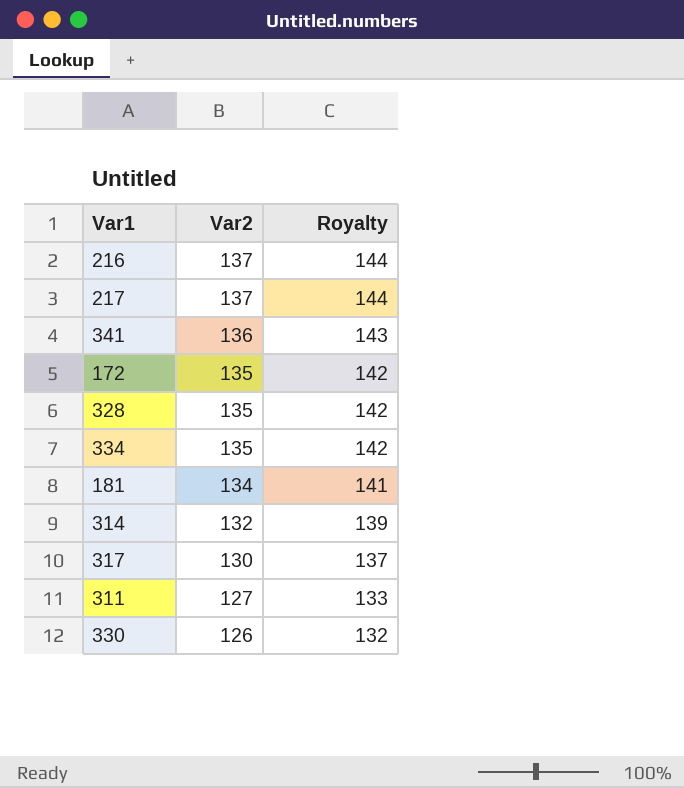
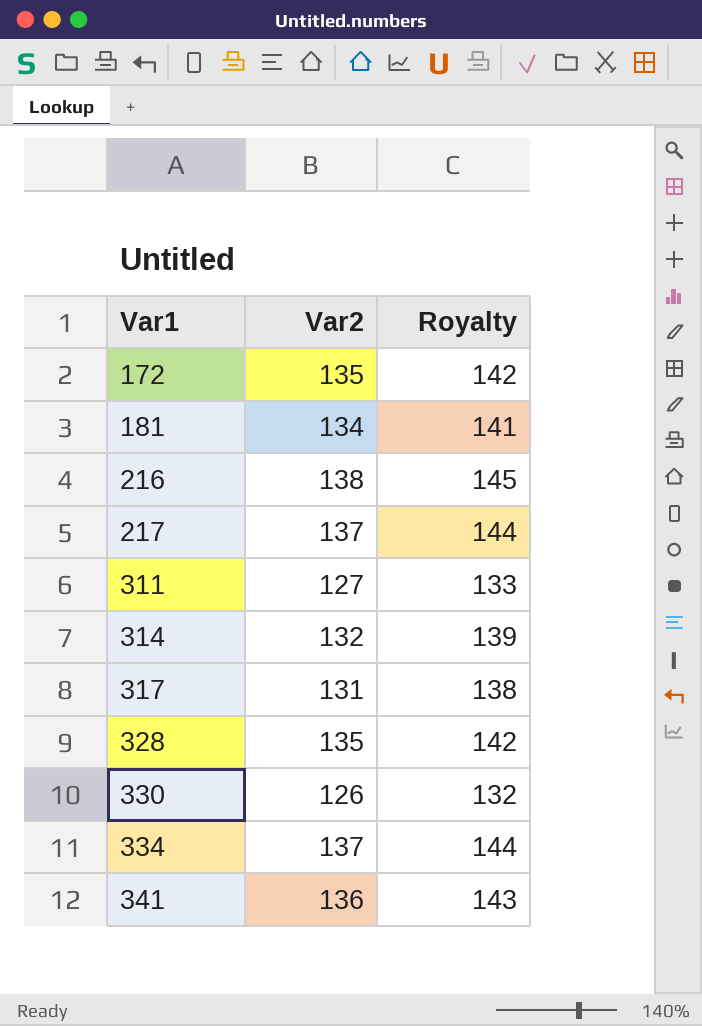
row order: Var2 descending -> Var1 ascending
216 | Var2: 137 -> 138
216 | Royalty: 144 -> 145
317 | Var2: 130 -> 131
317 | Royalty: 137 -> 138
334 | Var2: 135 -> 137
334 | Royalty: 142 -> 144

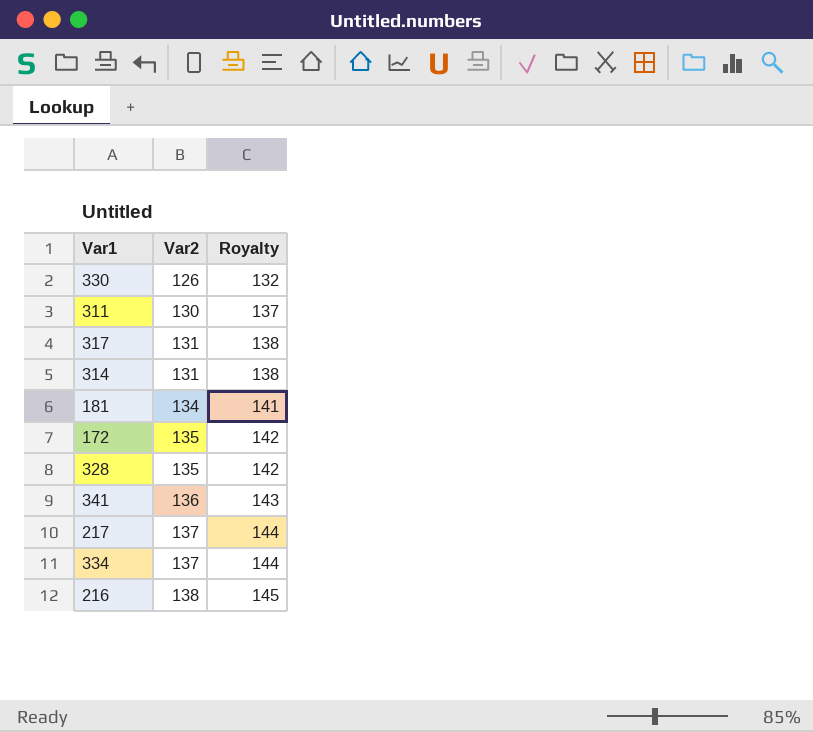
row order: Var1 ascending -> Var2 ascending
311 | Var2: 127 -> 130
311 | Royalty: 133 -> 137
314 | Var2: 132 -> 131
314 | Royalty: 139 -> 138

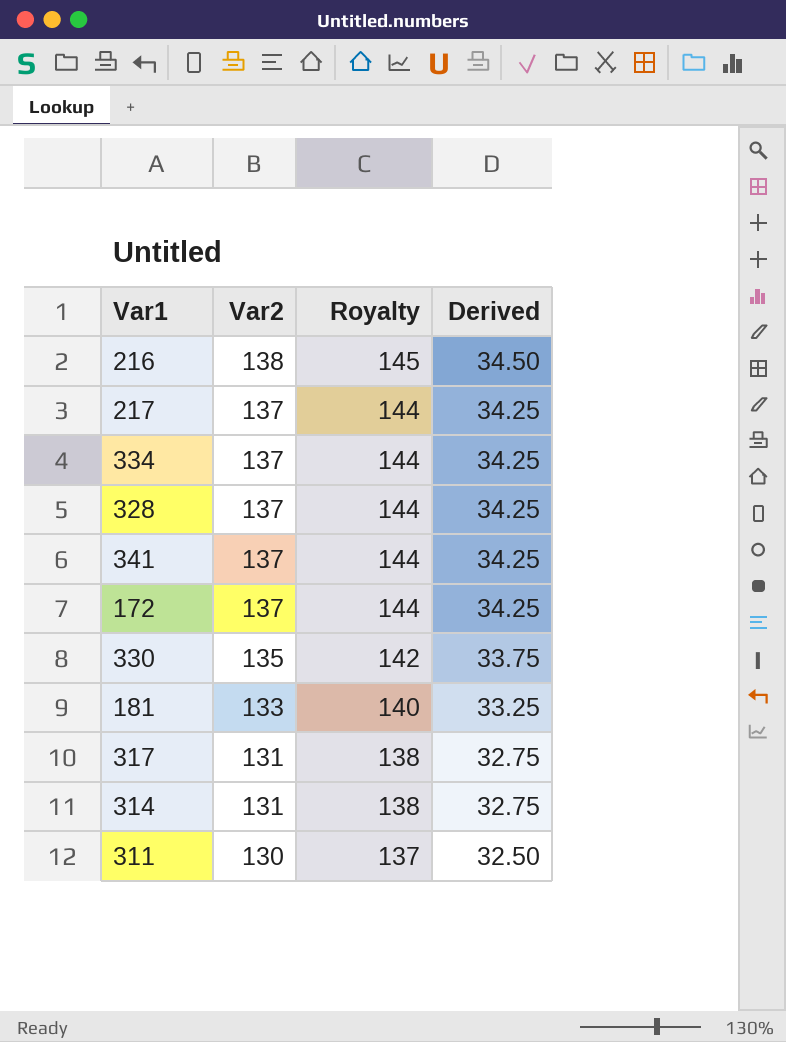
row order: Var2 ascending -> Var2 descending
column Derived | formula: none -> [Var2] * 0.25
328 | Var2: 135 -> 137
328 | Royalty: 142 -> 144
341 | Var2: 136 -> 137
341 | Royalty: 143 -> 144
172 | Var2: 135 -> 137
172 | Royalty: 142 -> 144
330 | Var2: 126 -> 135
330 | Royalty: 132 -> 142
181 | Var2: 134 -> 133
181 | Royalty: 141 -> 140

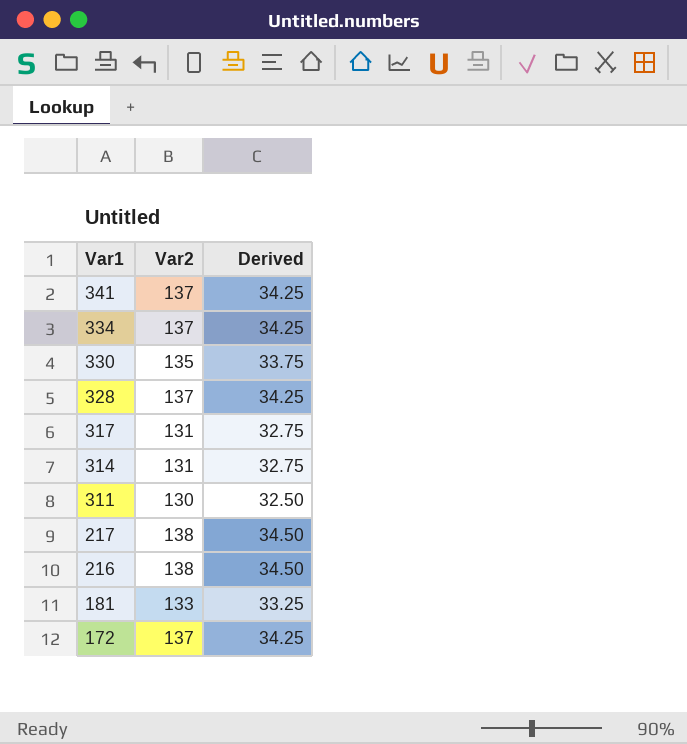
row order: Var2 descending -> Var1 descending
column Royalty | formula: [Var2] * 1.05 -> none
217 | Var2: 137 -> 138
217 | Derived: 34.25 -> 34.50

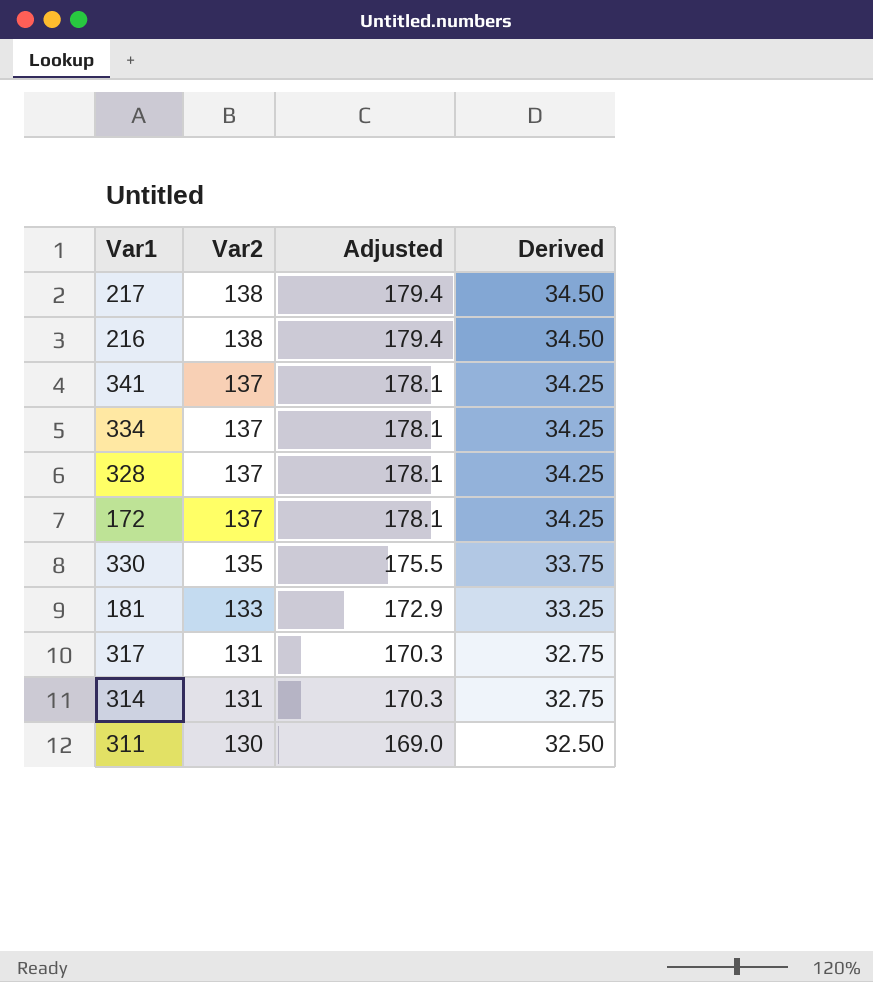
row order: Var1 descending -> Var2 descending
column Adjusted | formula: none -> [Var2] * 1.3

